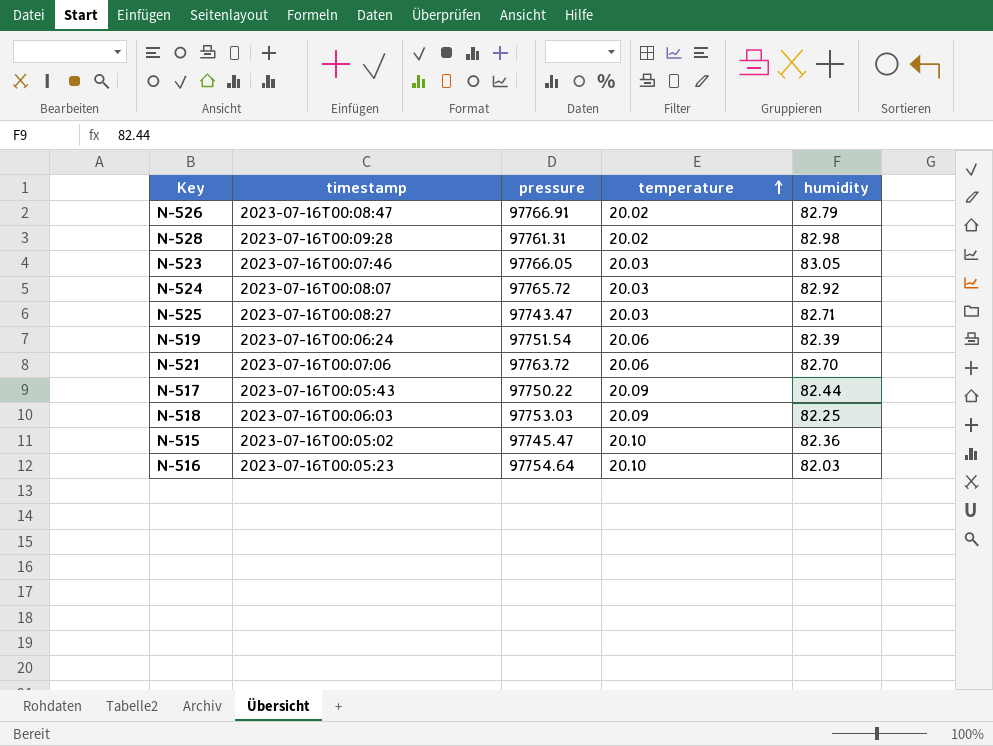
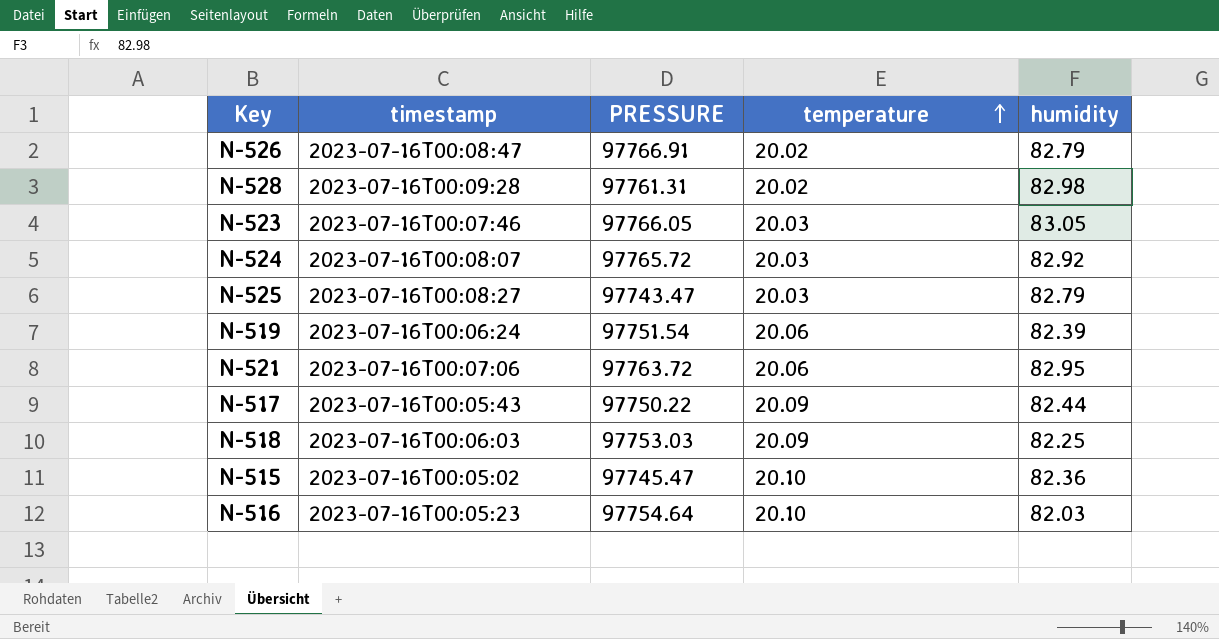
column name: pressure -> PRESSURE
N-525 | humidity: 82.71 -> 82.79
N-521 | humidity: 82.70 -> 82.95

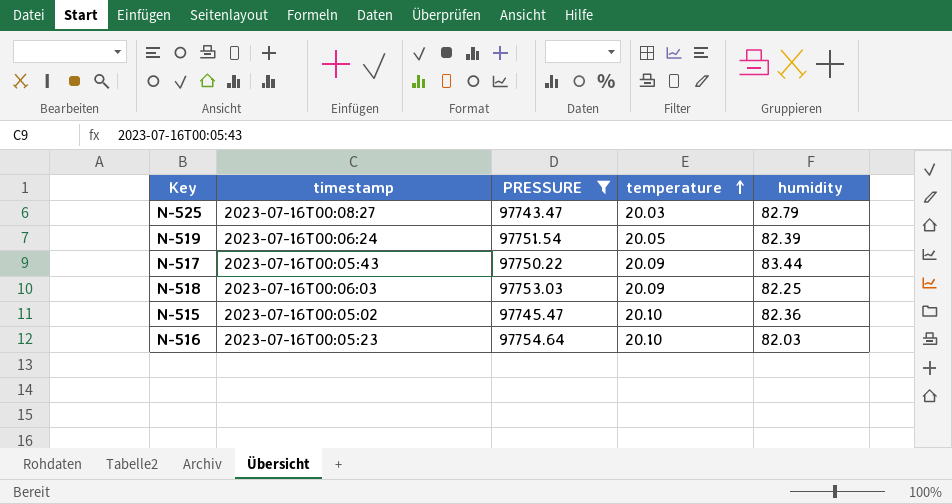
filter: none -> PRESSURE <= 97754.64
N-519 | temperature: 20.06 -> 20.05
N-517 | humidity: 82.44 -> 83.44

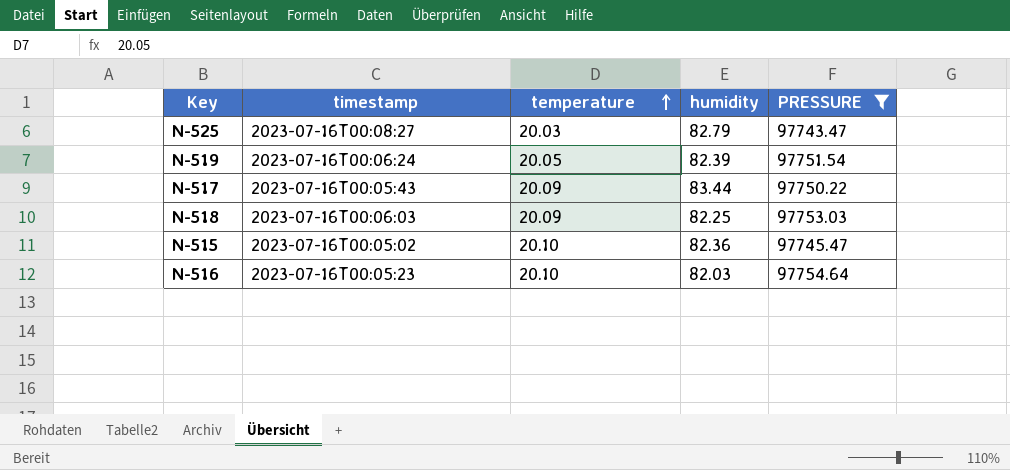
column PRESSURE | position: 3 -> 5

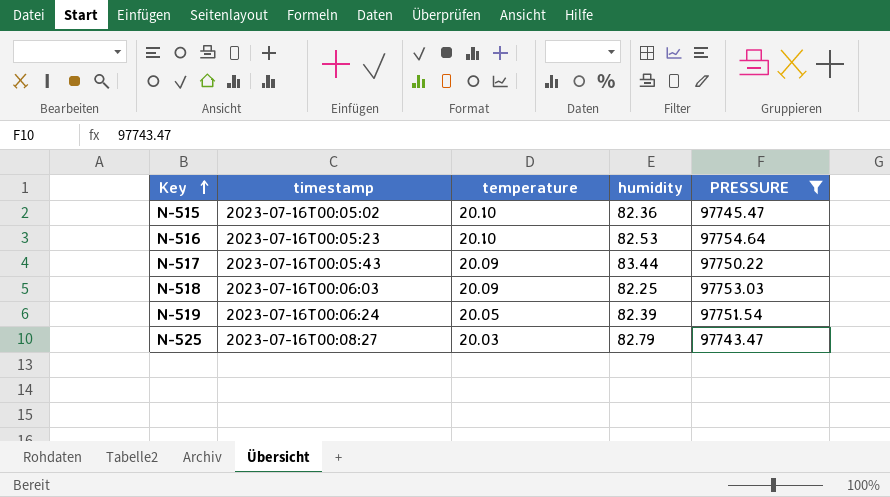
row order: temperature ascending -> Key ascending
N-516 | humidity: 82.03 -> 82.53

